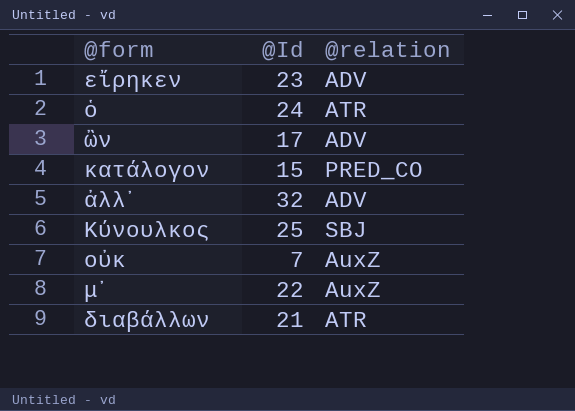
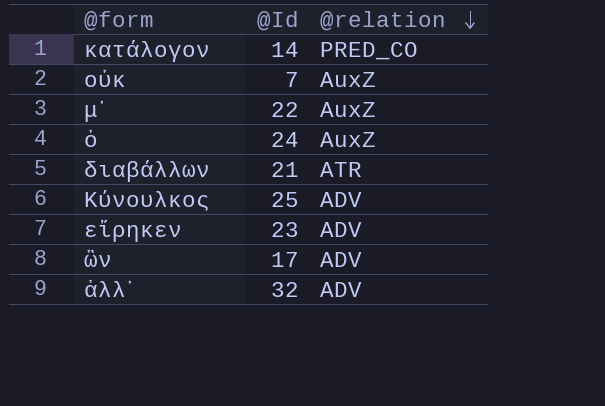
row order: none -> @relation descending
κατάλογον | @Id: 15 -> 14
ὁ | @relation: ATR -> AuxZ
Κύνουλκος | @relation: SBJ -> ADV

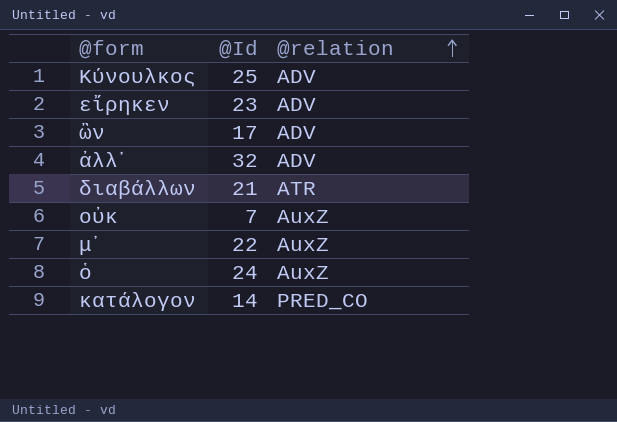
row order: @relation descending -> @relation ascending

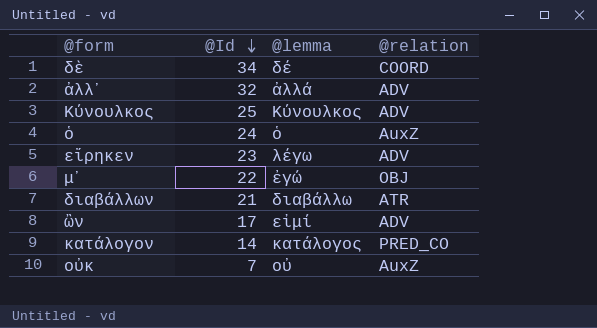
row order: @relation ascending -> @Id descending
column @lemma | position: none -> 3
row δὲ: none -> 34 | δέ | COORD
μ᾽ | @relation: AuxZ -> OBJ

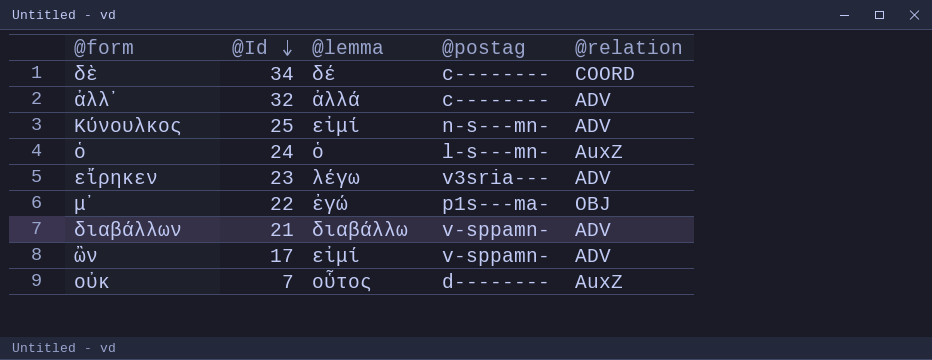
column @postag | position: none -> 4
row κατάλογον: 14 | κατάλογος | PRED_CO -> none
Κύνουλκος | @lemma: Κύνουλκος -> εἰμί
διαβάλλων | @relation: ATR -> ADV
οὐκ | @lemma: οὐ -> οὗτος

